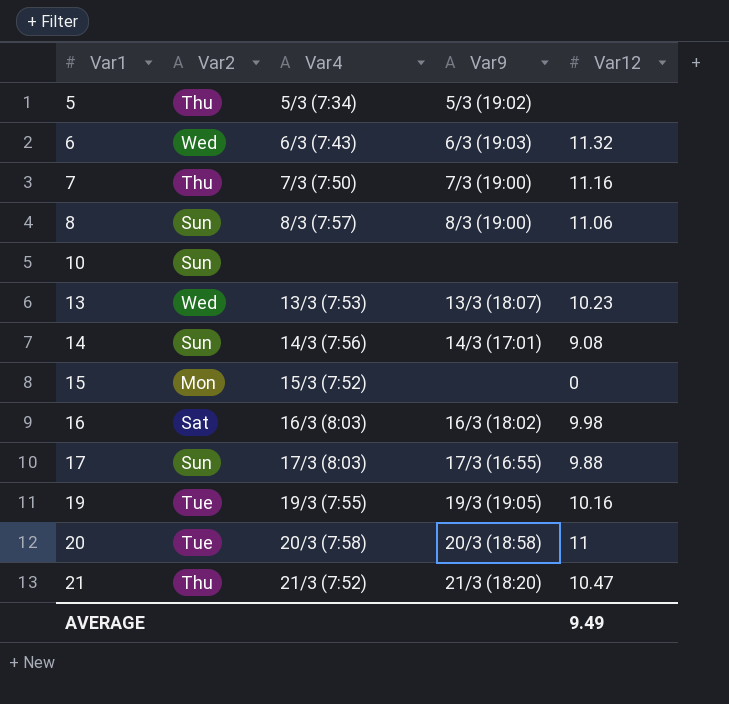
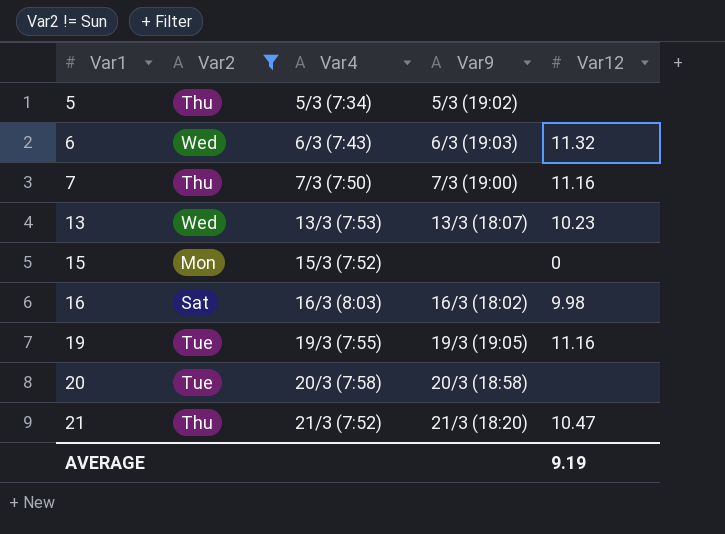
filter: none -> Var2 != Sun
19 | Var12: 10.16 -> 11.16
20 | Var12: 11 -> none
AVERAGE | Var12: 9.49 -> 9.19

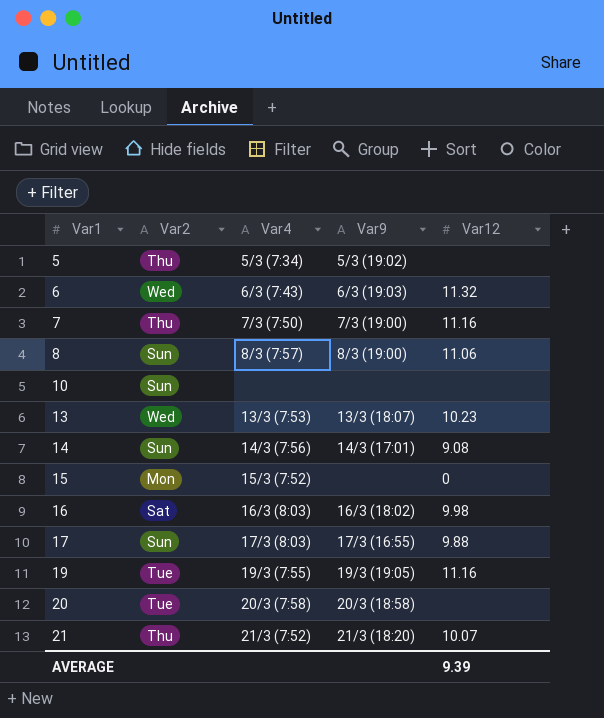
filter: Var2 != Sun -> none
21 | Var12: 10.47 -> 10.07
AVERAGE | Var12: 9.19 -> 9.39

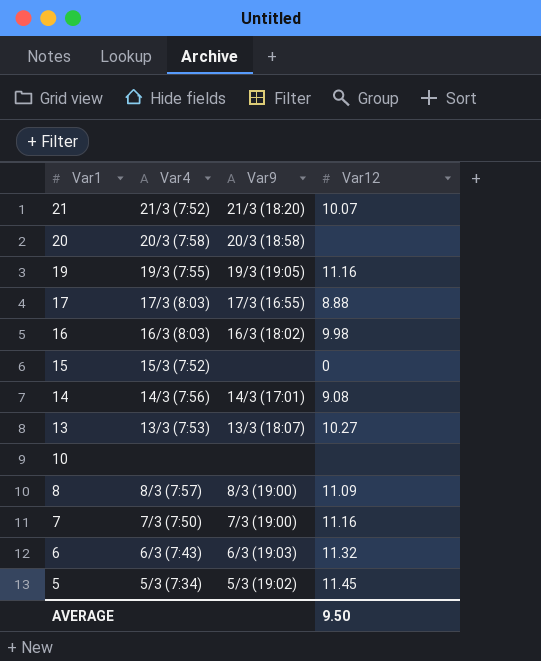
row order: Var1 ascending -> Var1 descending
column Var2 | position: 2 -> none
17 | Var12: 9.88 -> 8.88
13 | Var12: 10.23 -> 10.27
8 | Var12: 11.06 -> 11.09
5 | Var12: none -> 11.45
AVERAGE | Var12: 9.39 -> 9.50

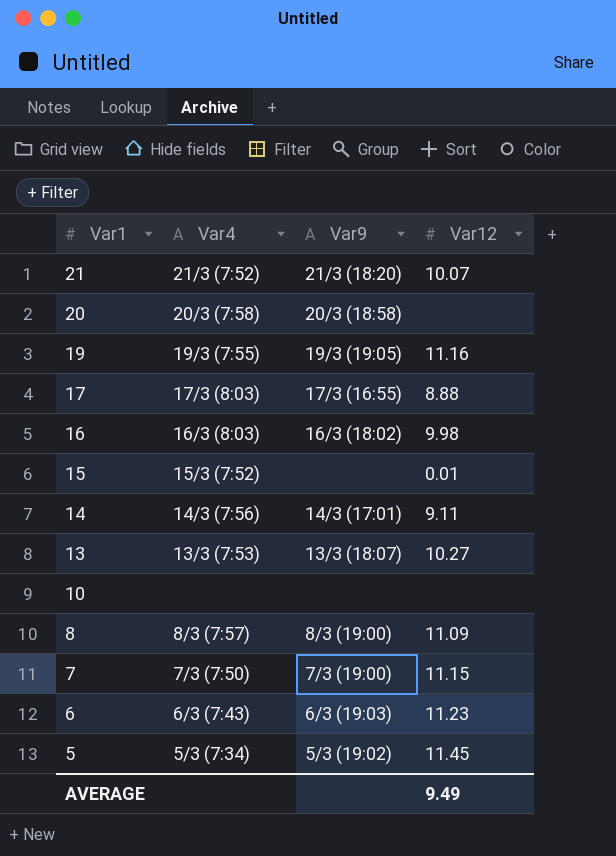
15 | Var12: 0 -> 0.01
14 | Var12: 9.08 -> 9.11
7 | Var12: 11.16 -> 11.15
6 | Var12: 11.32 -> 11.23
AVERAGE | Var12: 9.50 -> 9.49

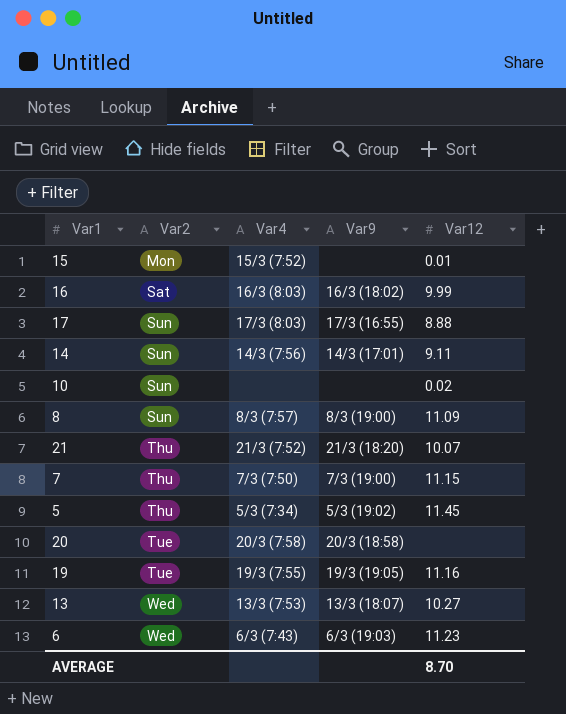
row order: Var1 descending -> Var2 ascending
column Var2 | position: none -> 2
16 | Var12: 9.98 -> 9.99
10 | Var12: none -> 0.02
AVERAGE | Var12: 9.49 -> 8.70

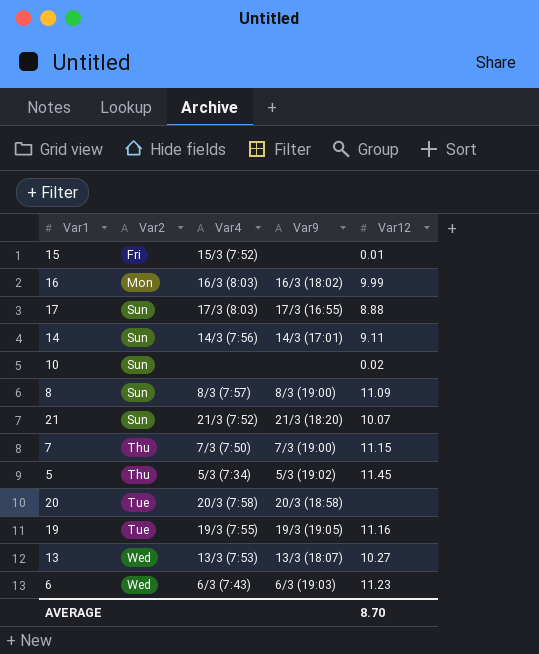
15 | Var2: Mon -> Fri
16 | Var2: Sat -> Mon
21 | Var2: Thu -> Sun

